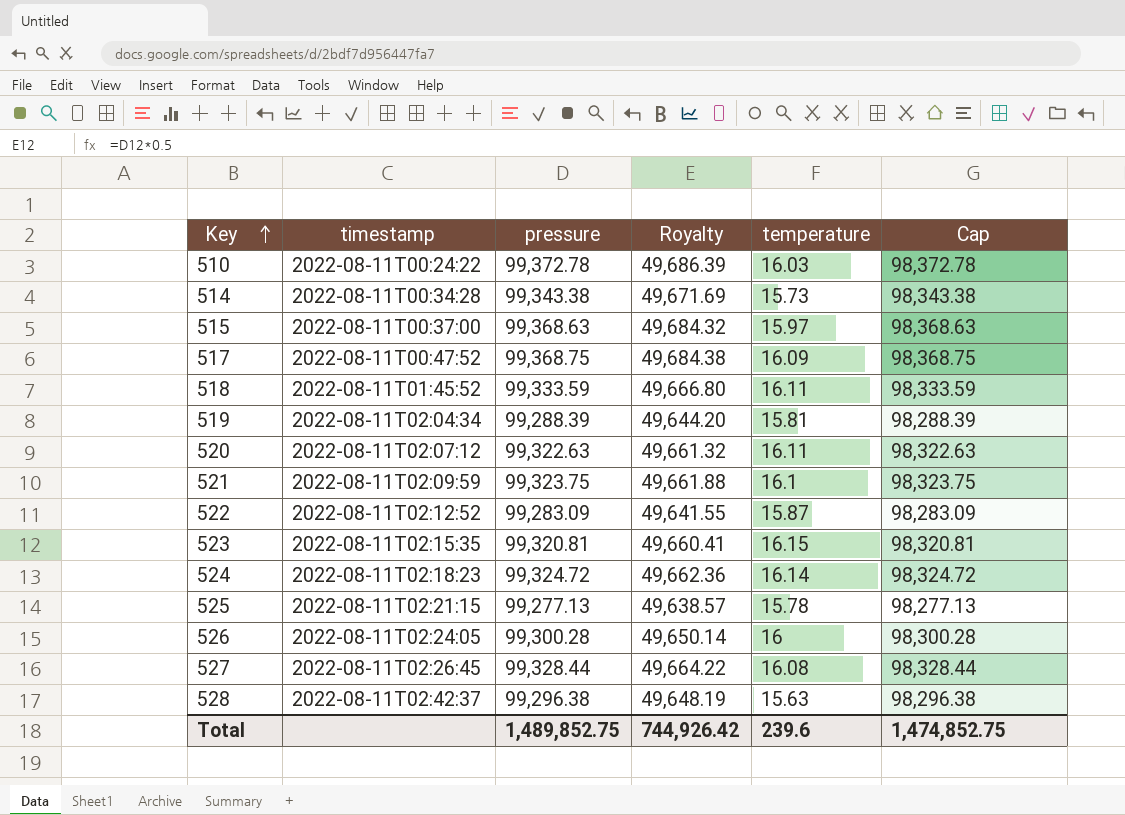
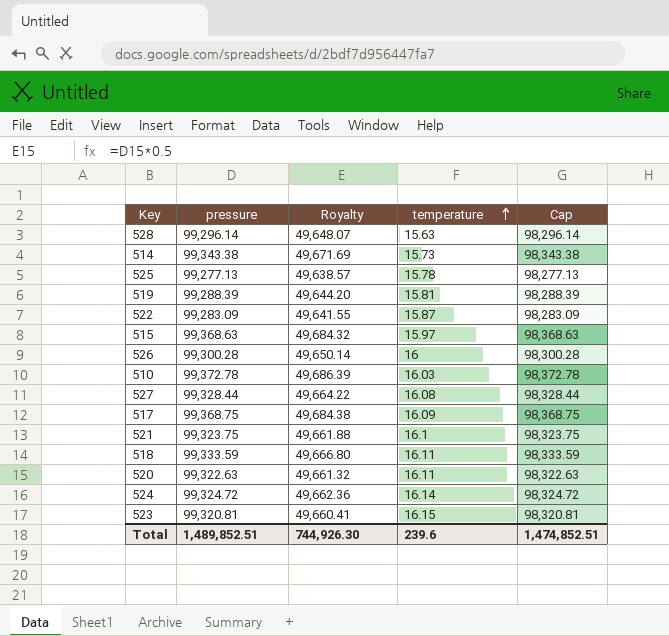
row order: Key ascending -> temperature ascending
column timestamp | position: 2 -> none
528 | pressure: 99,296.38 -> 99,296.14
528 | Royalty: 49,648.19 -> 49,648.07
528 | Cap: 98,296.38 -> 98,296.14
Total | pressure: 1,489,852.75 -> 1,489,852.51
Total | Royalty: 744,926.42 -> 744,926.30
Total | Cap: 1,474,852.75 -> 1,474,852.51

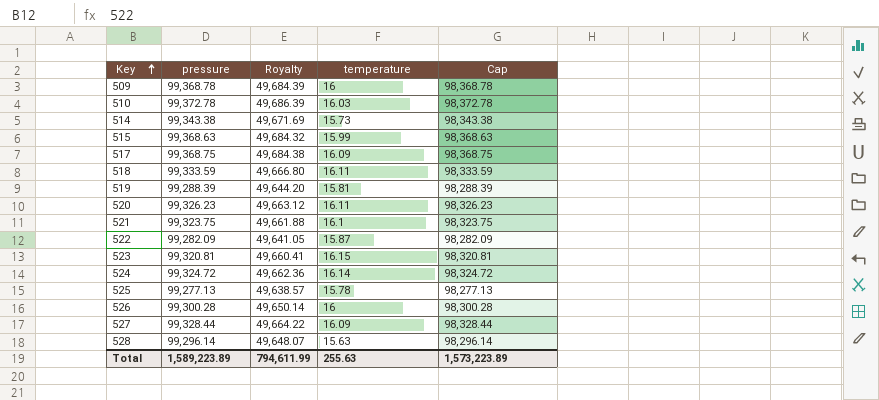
row order: temperature ascending -> Key ascending
row 509: none -> 99,368.78 | 49,684.39 | 16 | 98,368.78
515 | temperature: 15.97 -> 15.99
520 | pressure: 99,322.63 -> 99,326.23
520 | Royalty: 49,661.32 -> 49,663.12
520 | Cap: 98,322.63 -> 98,326.23
522 | pressure: 99,283.09 -> 99,282.09
522 | Royalty: 49,641.55 -> 49,641.05
522 | Cap: 98,283.09 -> 98,282.09
527 | temperature: 16.08 -> 16.09
Total | pressure: 1,489,852.51 -> 1,589,223.89
Total | Royalty: 744,926.30 -> 794,611.99
Total | temperature: 239.6 -> 255.63
Total | Cap: 1,474,852.51 -> 1,573,223.89

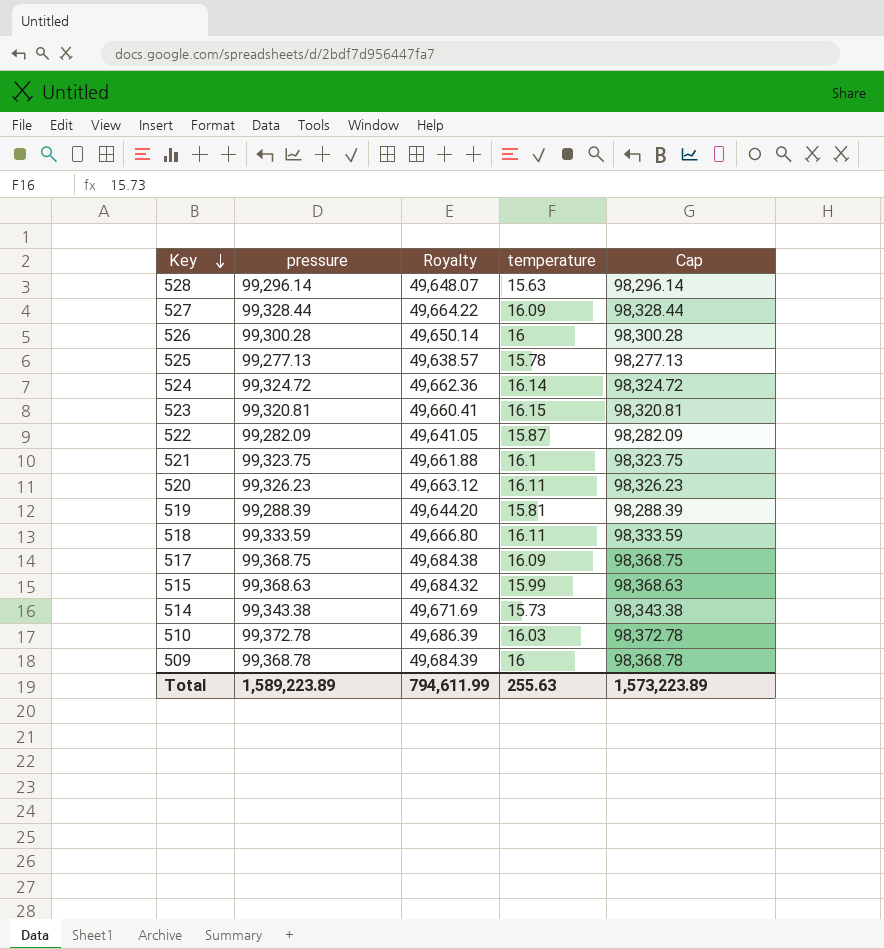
row order: Key ascending -> Key descending

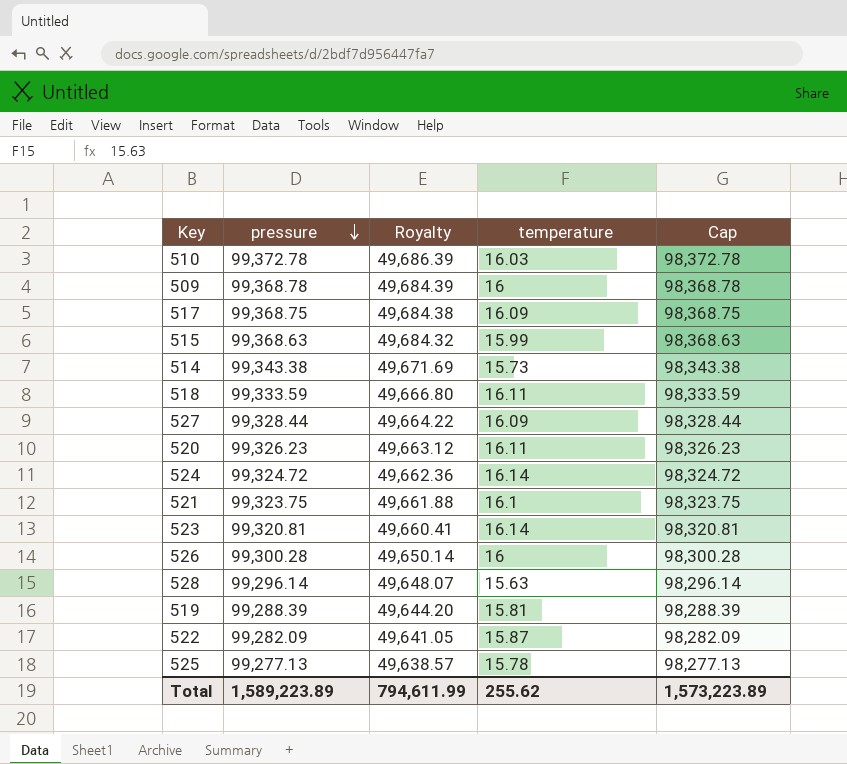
row order: Key descending -> pressure descending
523 | temperature: 16.15 -> 16.14
Total | temperature: 255.63 -> 255.62

